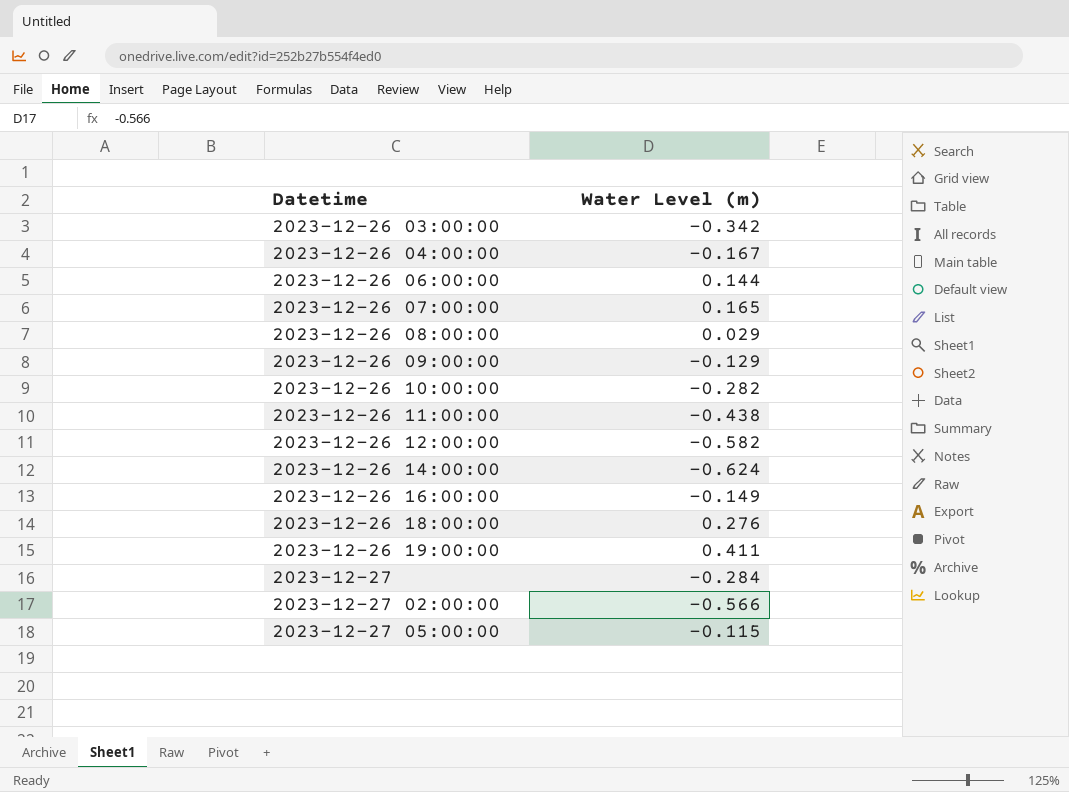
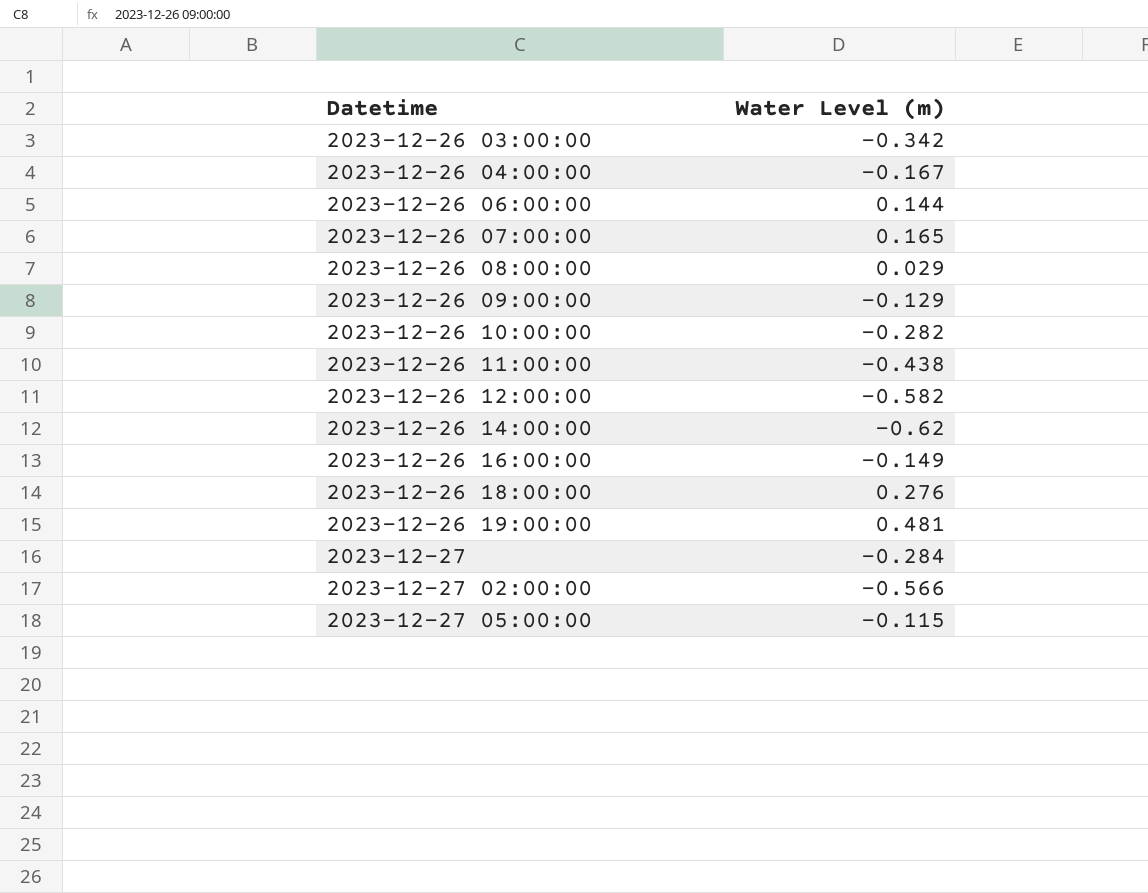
2023-12-26 14:00:00 | Water Level (m): -0.624 -> -0.62
2023-12-26 19:00:00 | Water Level (m): 0.411 -> 0.481

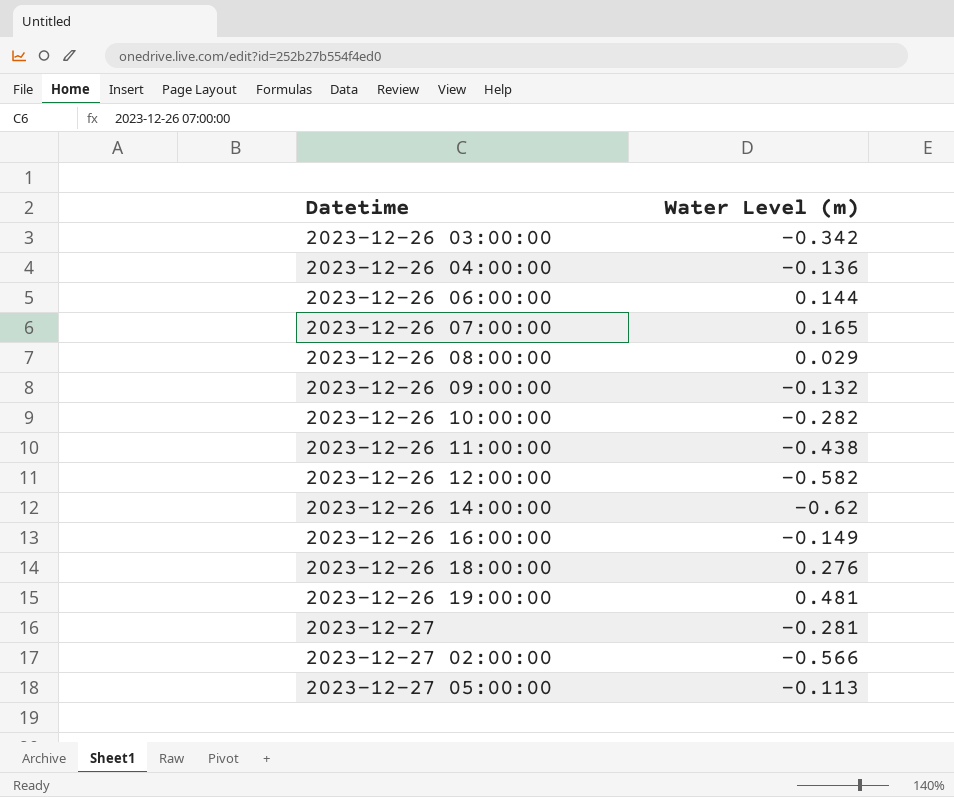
2023-12-26 04:00:00 | Water Level (m): -0.167 -> -0.136
2023-12-26 09:00:00 | Water Level (m): -0.129 -> -0.132
2023-12-27 | Water Level (m): -0.284 -> -0.281
2023-12-27 05:00:00 | Water Level (m): -0.115 -> -0.113

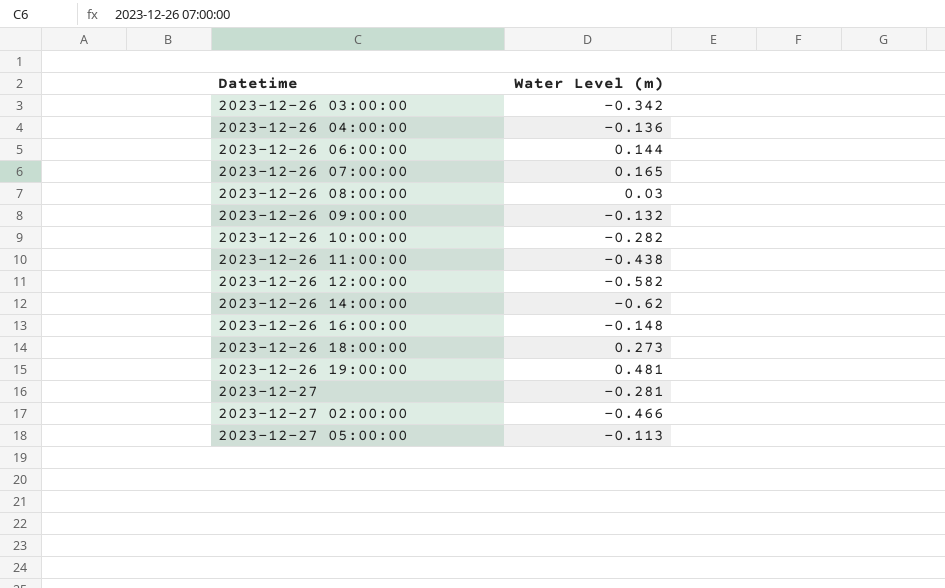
2023-12-26 08:00:00 | Water Level (m): 0.029 -> 0.03
2023-12-26 16:00:00 | Water Level (m): -0.149 -> -0.148
2023-12-26 18:00:00 | Water Level (m): 0.276 -> 0.273
2023-12-27 02:00:00 | Water Level (m): -0.566 -> -0.466

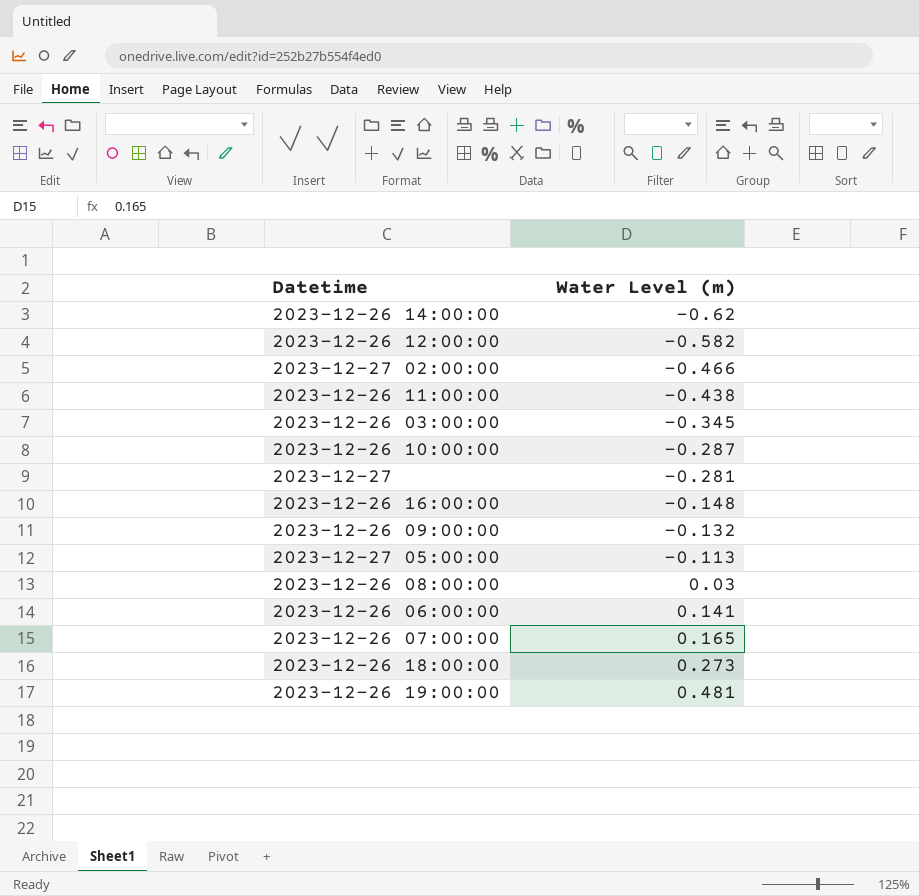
row order: Datetime ascending -> Water Level (m) ascending
row 2023-12-26 04:00:00: -0.136 -> none
2023-12-26 03:00:00 | Water Level (m): -0.342 -> -0.345
2023-12-26 10:00:00 | Water Level (m): -0.282 -> -0.287
2023-12-26 06:00:00 | Water Level (m): 0.144 -> 0.141

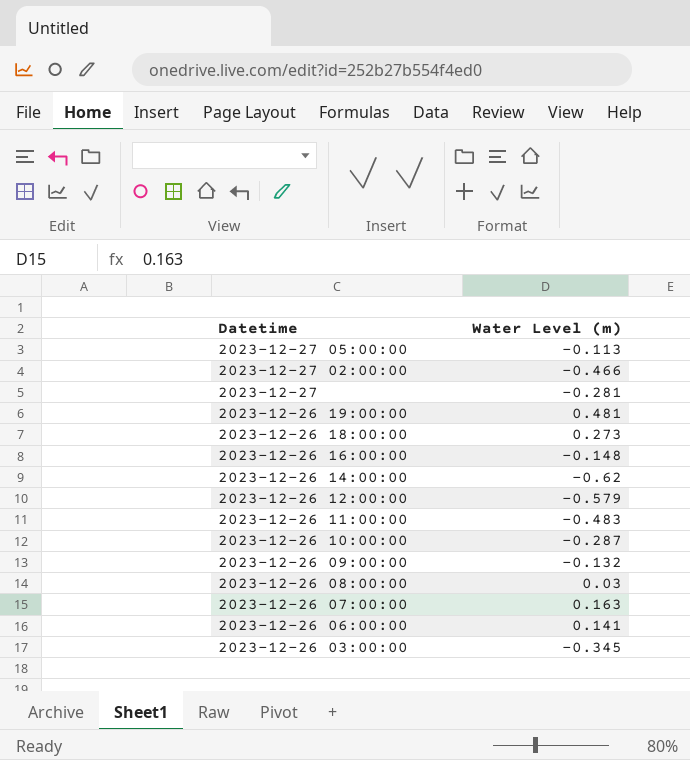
row order: Water Level (m) ascending -> Datetime descending
2023-12-26 12:00:00 | Water Level (m): -0.582 -> -0.579
2023-12-26 11:00:00 | Water Level (m): -0.438 -> -0.483
2023-12-26 07:00:00 | Water Level (m): 0.165 -> 0.163

